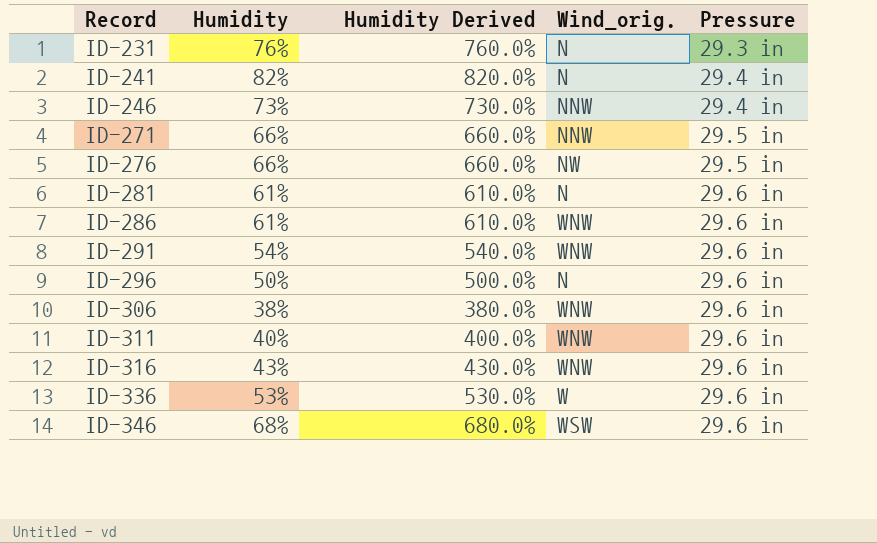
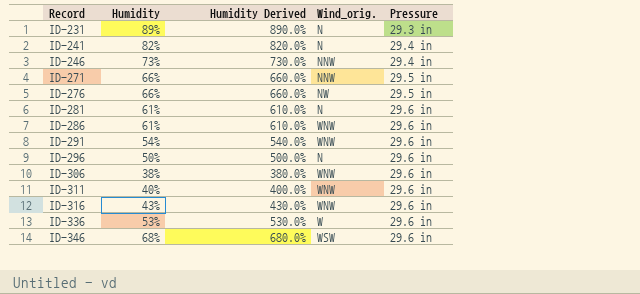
ID-231 | Humidity: 76% -> 89%
ID-231 | Humidity Derived: 760.0% -> 890.0%

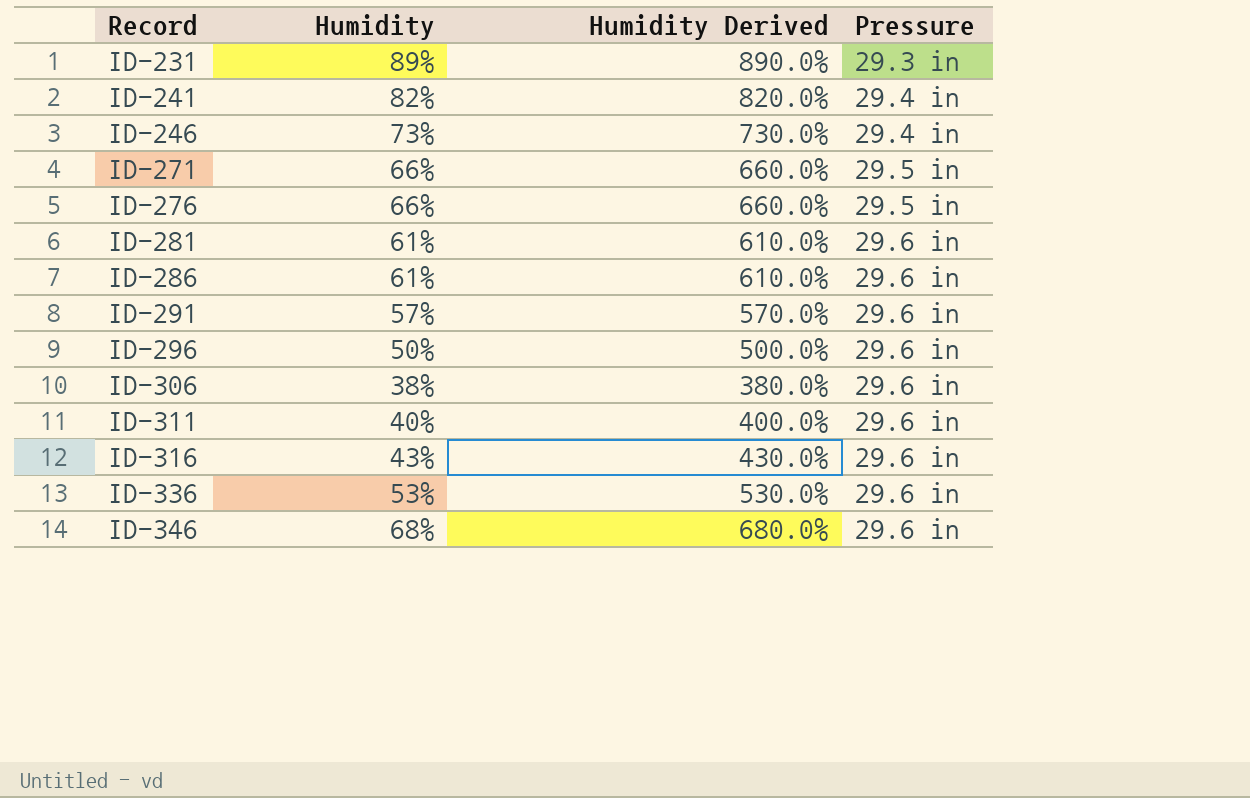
column Wind_orig. | position: 4 -> none
ID-291 | Humidity: 54% -> 57%
ID-291 | Humidity Derived: 540.0% -> 570.0%

